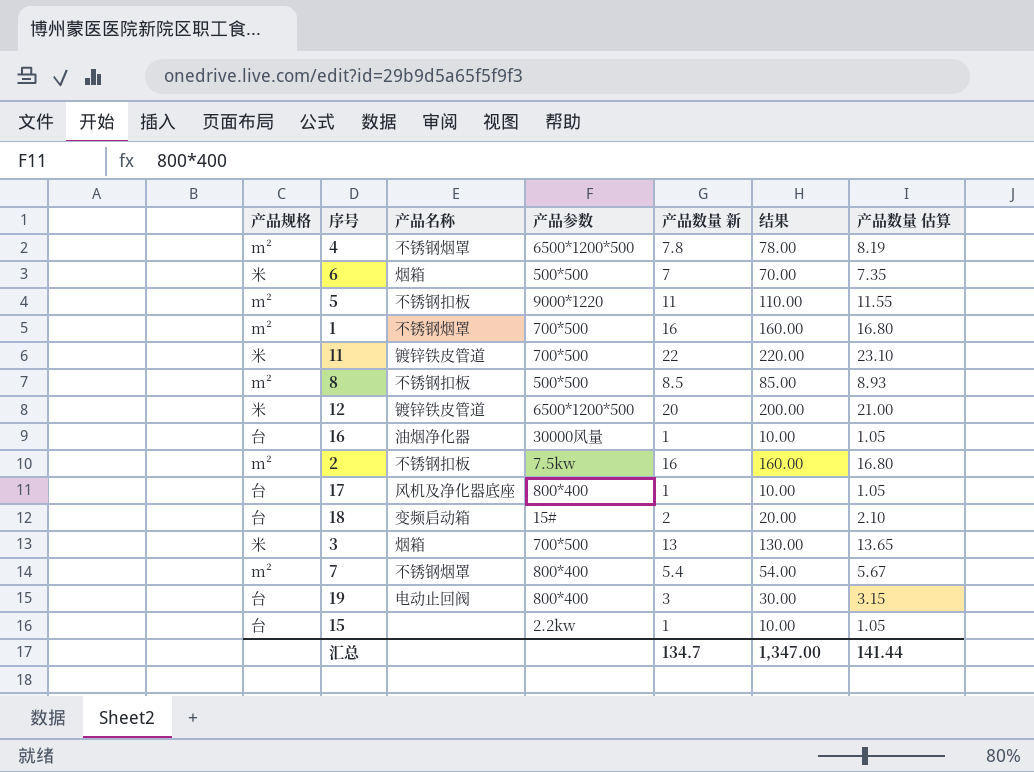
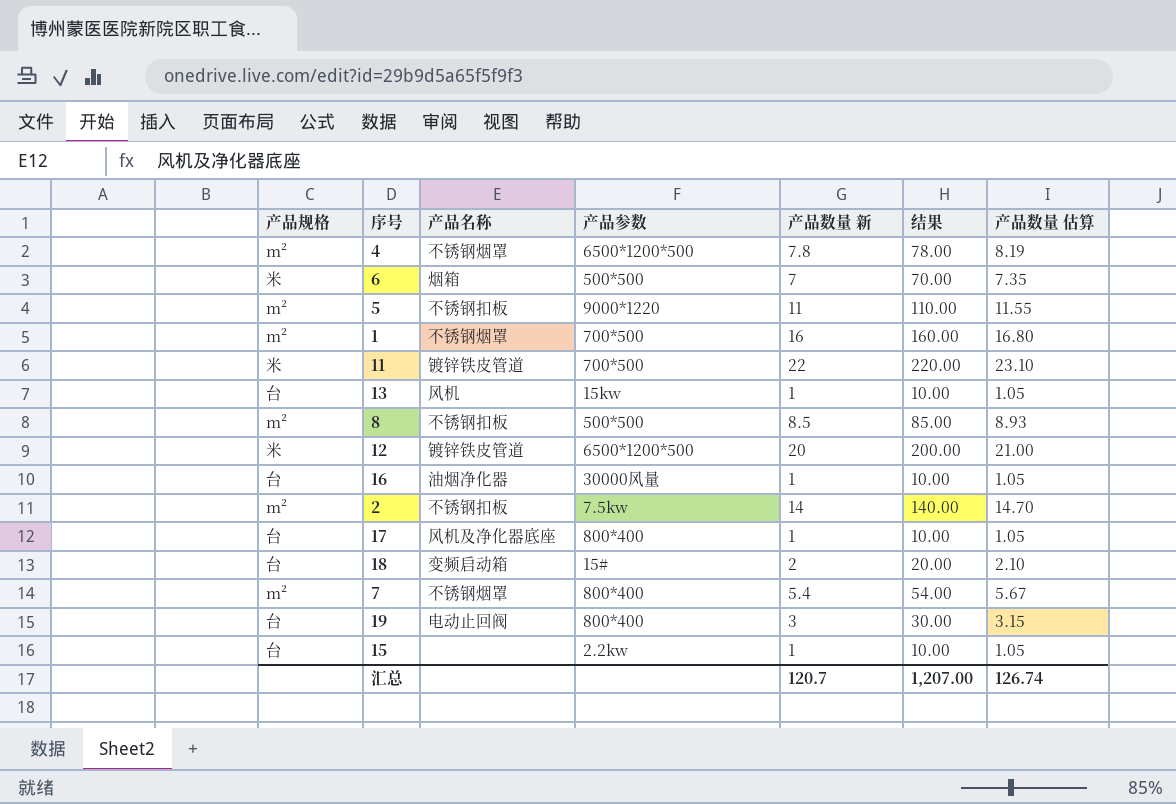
row 3: 米 | 烟箱 | 700*500 | 13 | 130.00 | 13.65 -> none
row 13: none -> 台 | 风机 | 15kw | 1 | 10.00 | 1.05
2 | 产品数量 新: 16 -> 14
2 | 结果: 160.00 -> 140.00
2 | 产品数量 估算: 16.80 -> 14.70
汇总 | 产品数量 新: 134.7 -> 120.7
汇总 | 结果: 1,347.00 -> 1,207.00
汇总 | 产品数量 估算: 141.44 -> 126.74

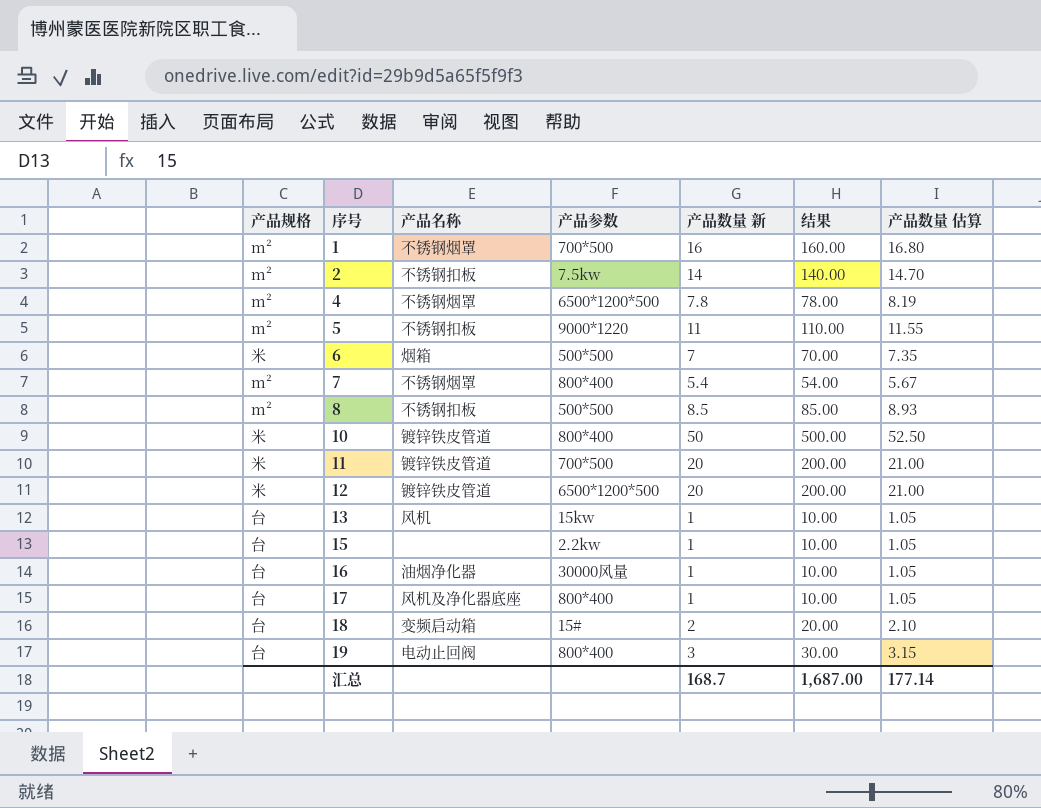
row order: none -> 序号 ascending
row 10: none -> 米 | 镀锌铁皮管道 | 800*400 | 50 | 500.00 | 52.50
11 | 产品数量 新: 22 -> 20
11 | 结果: 220.00 -> 200.00
11 | 产品数量 估算: 23.10 -> 21.00
汇总 | 产品数量 新: 120.7 -> 168.7
汇总 | 结果: 1,207.00 -> 1,687.00
汇总 | 产品数量 估算: 126.74 -> 177.14

